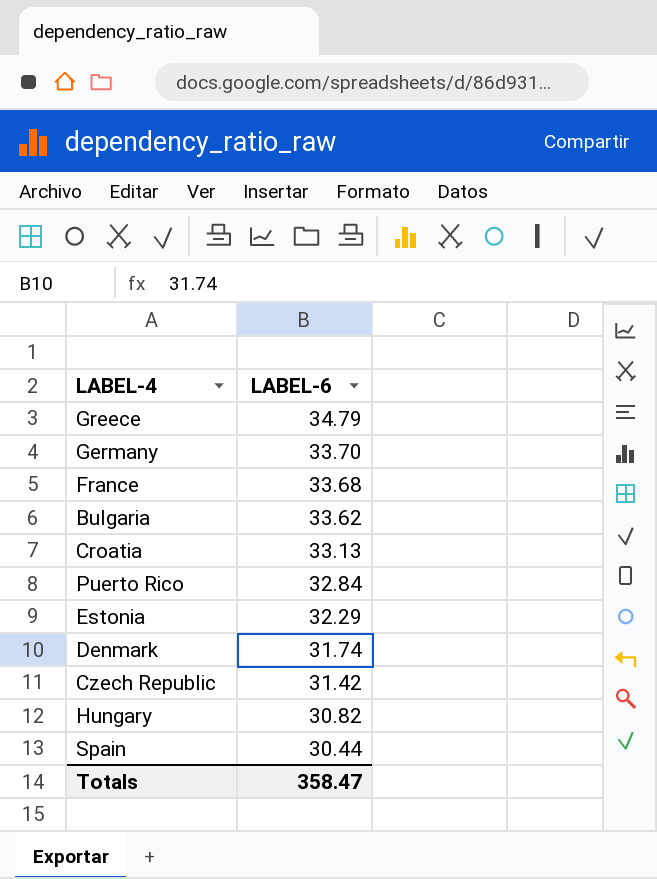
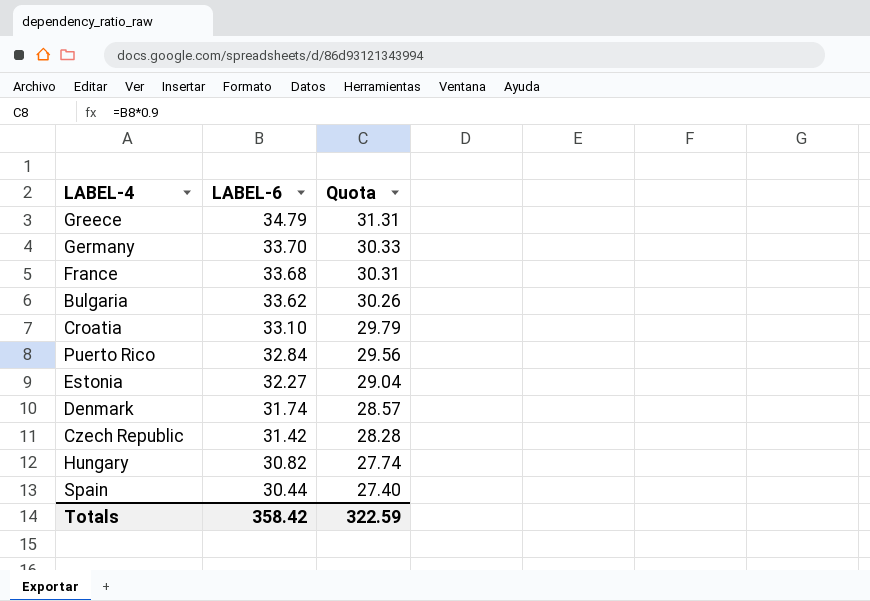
column Quota | formula: none -> [LABEL-6] * 0.9
Croatia | LABEL-6: 33.13 -> 33.10
Estonia | LABEL-6: 32.29 -> 32.27
Totals | LABEL-6: 358.47 -> 358.42

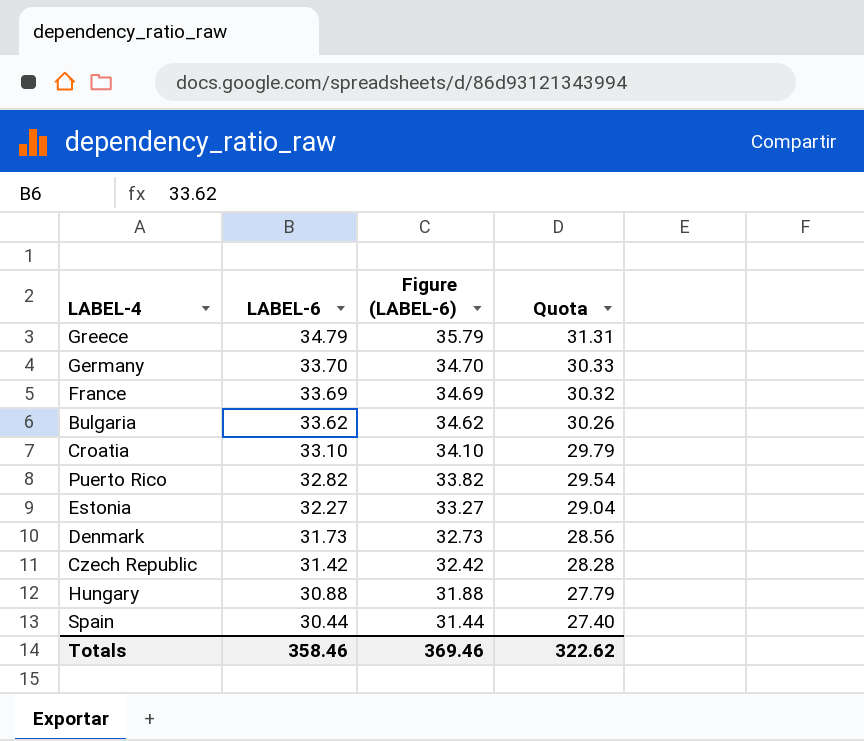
column Figure (LABEL-6) | formula: none -> [LABEL-6] + 1
France | LABEL-6: 33.68 -> 33.69
France | Quota: 30.31 -> 30.32
Puerto Rico | LABEL-6: 32.84 -> 32.82
Puerto Rico | Quota: 29.56 -> 29.54
Denmark | LABEL-6: 31.74 -> 31.73
Denmark | Quota: 28.57 -> 28.56
Hungary | LABEL-6: 30.82 -> 30.88
Hungary | Quota: 27.74 -> 27.79
Totals | LABEL-6: 358.42 -> 358.46
Totals | Quota: 322.59 -> 322.62

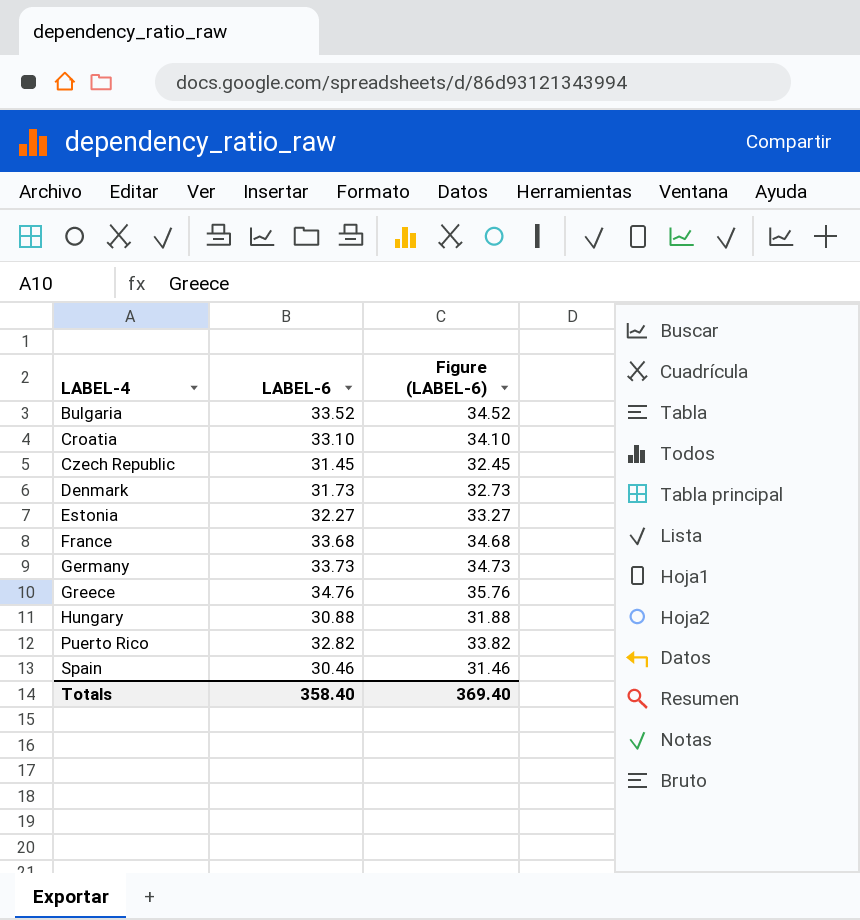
row order: LABEL-6 descending -> LABEL-4 ascending
column Quota | formula: [LABEL-6] * 0.9 -> none
Bulgaria | LABEL-6: 33.62 -> 33.52
Bulgaria | Figure (LABEL-6): 34.62 -> 34.52
Czech Republic | LABEL-6: 31.42 -> 31.45
Czech Republic | Figure (LABEL-6): 32.42 -> 32.45
France | LABEL-6: 33.69 -> 33.68
France | Figure (LABEL-6): 34.69 -> 34.68
Germany | LABEL-6: 33.70 -> 33.73
Germany | Figure (LABEL-6): 34.70 -> 34.73
Greece | LABEL-6: 34.79 -> 34.76
Greece | Figure (LABEL-6): 35.79 -> 35.76
Spain | LABEL-6: 30.44 -> 30.46
Spain | Figure (LABEL-6): 31.44 -> 31.46
Totals | LABEL-6: 358.46 -> 358.40
Totals | Figure (LABEL-6): 369.46 -> 369.40

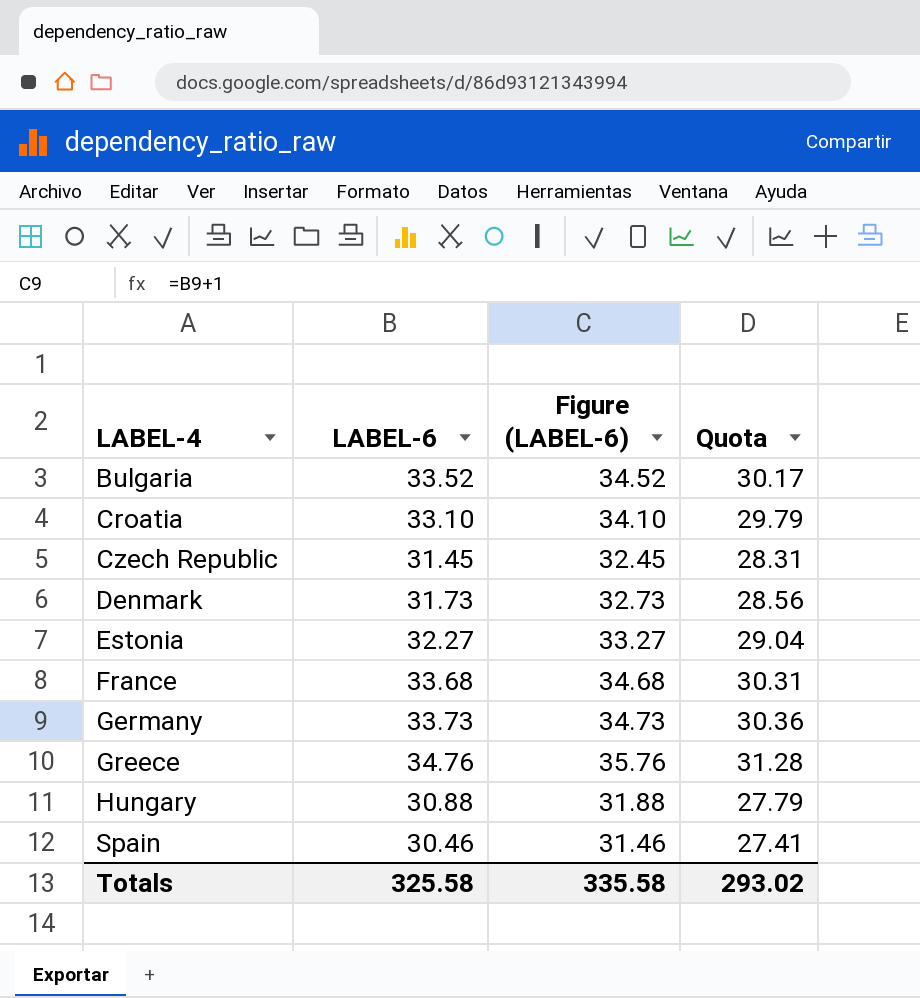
column Quota | formula: none -> [LABEL-6] * 0.9
row Puerto Rico: 32.82 | 33.82 -> none
Totals | LABEL-6: 358.40 -> 325.58
Totals | Figure (LABEL-6): 369.40 -> 335.58

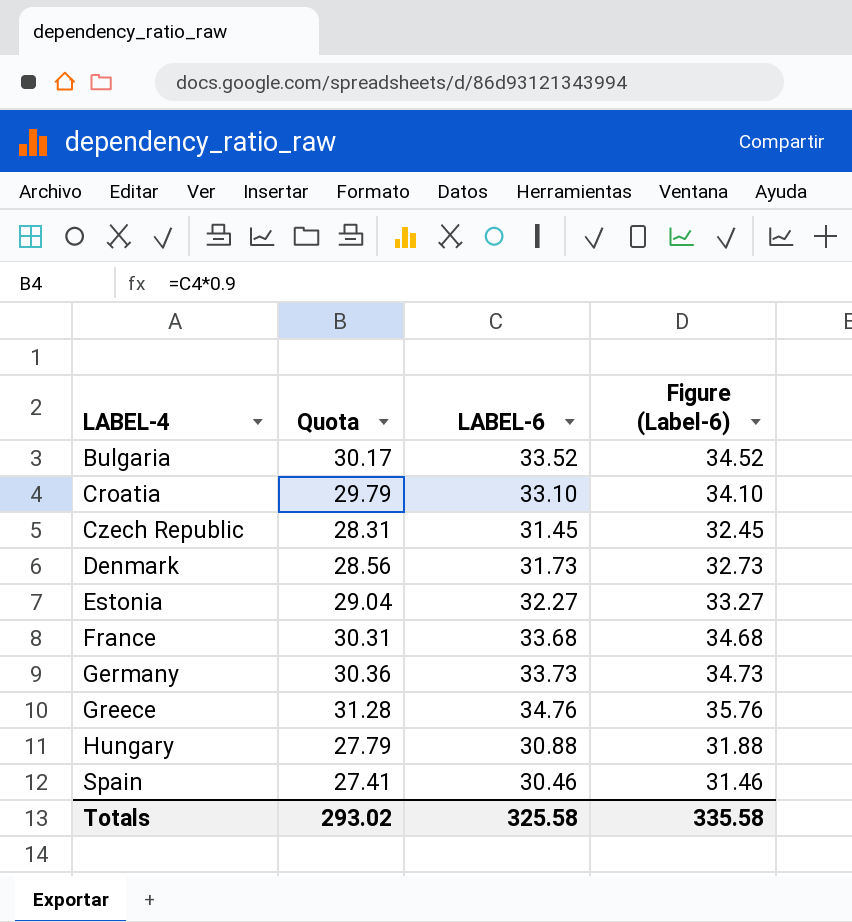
column Quota | position: 4 -> 2
column name: Figure (LABEL-6) -> Figure (Label-6)

